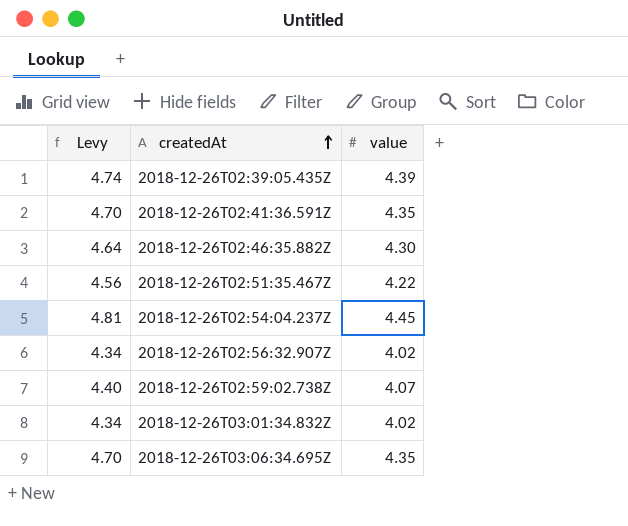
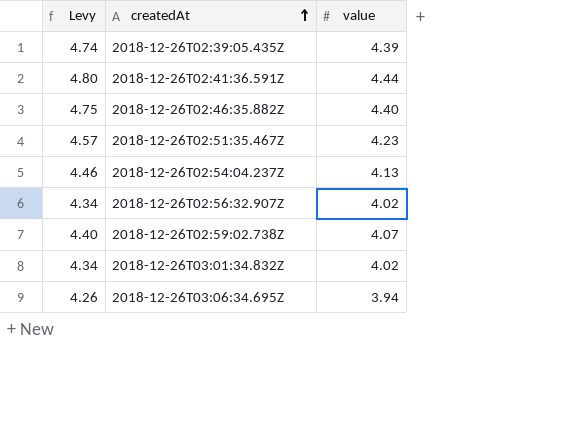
2018-12-26T02:41:36.591Z | Levy: 4.70 -> 4.80
2018-12-26T02:41:36.591Z | value: 4.35 -> 4.44
2018-12-26T02:46:35.882Z | Levy: 4.64 -> 4.75
2018-12-26T02:46:35.882Z | value: 4.30 -> 4.40
2018-12-26T02:51:35.467Z | Levy: 4.56 -> 4.57
2018-12-26T02:51:35.467Z | value: 4.22 -> 4.23
2018-12-26T02:54:04.237Z | Levy: 4.81 -> 4.46
2018-12-26T02:54:04.237Z | value: 4.45 -> 4.13
2018-12-26T03:06:34.695Z | Levy: 4.70 -> 4.26
2018-12-26T03:06:34.695Z | value: 4.35 -> 3.94

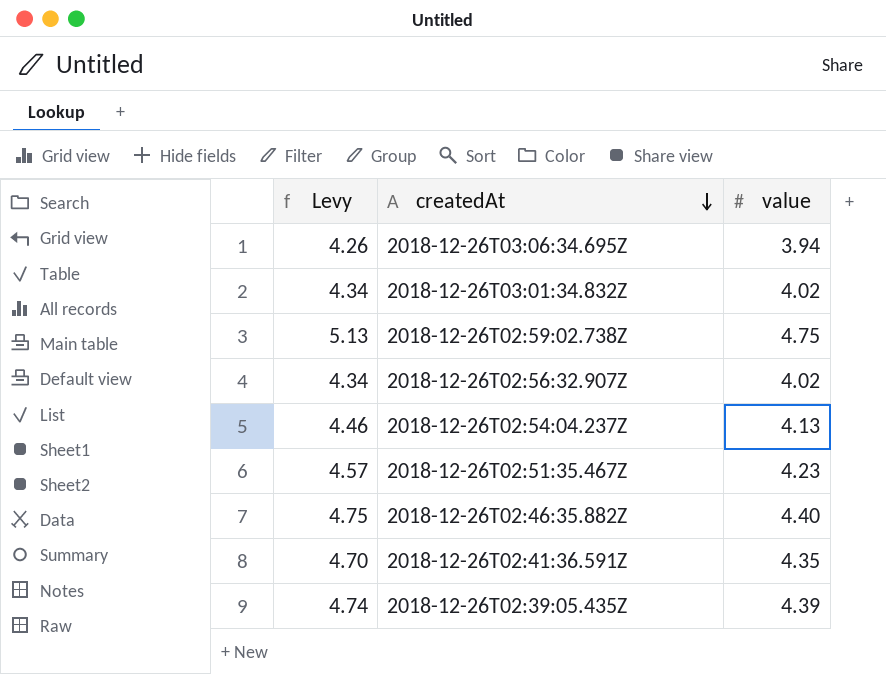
row order: createdAt ascending -> createdAt descending
2018-12-26T02:59:02.738Z | Levy: 4.40 -> 5.13
2018-12-26T02:59:02.738Z | value: 4.07 -> 4.75
2018-12-26T02:41:36.591Z | Levy: 4.80 -> 4.70
2018-12-26T02:41:36.591Z | value: 4.44 -> 4.35

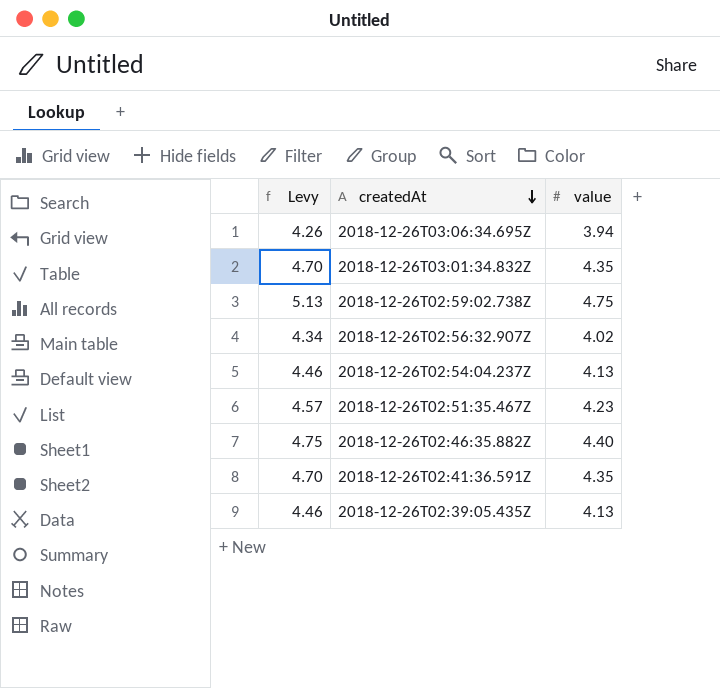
2018-12-26T03:01:34.832Z | Levy: 4.34 -> 4.70
2018-12-26T03:01:34.832Z | value: 4.02 -> 4.35
2018-12-26T02:39:05.435Z | Levy: 4.74 -> 4.46
2018-12-26T02:39:05.435Z | value: 4.39 -> 4.13

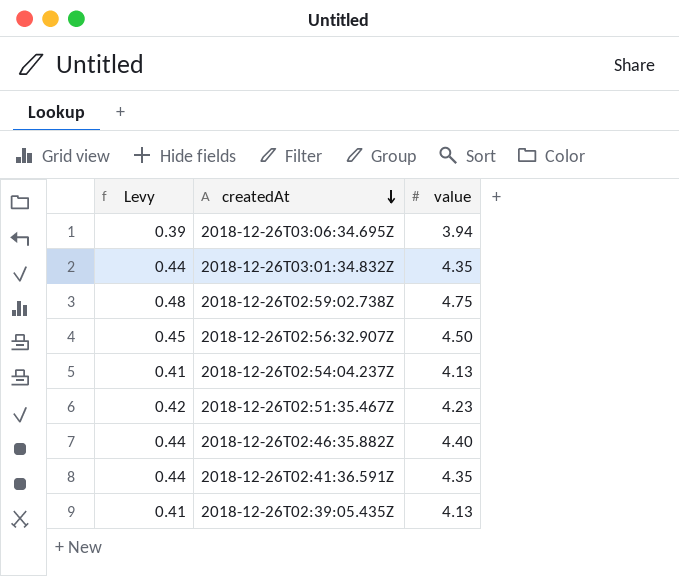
column Levy | formula: [value] * 1.08 -> [value] * 0.1
2018-12-26T02:56:32.907Z | value: 4.02 -> 4.50

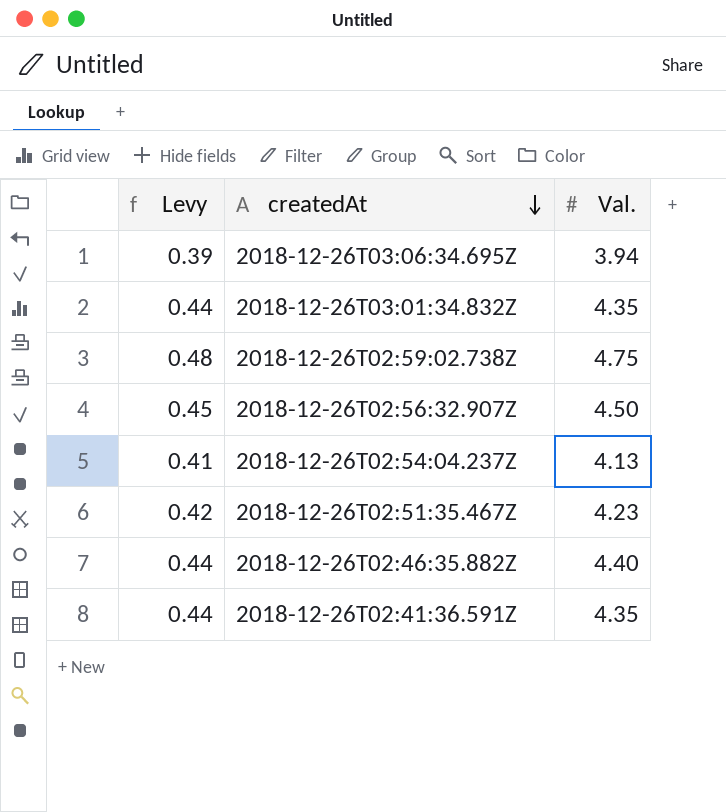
column name: value -> Val.
row 2018-12-26T02:39:05.435Z: 0.41 | 4.13 -> none

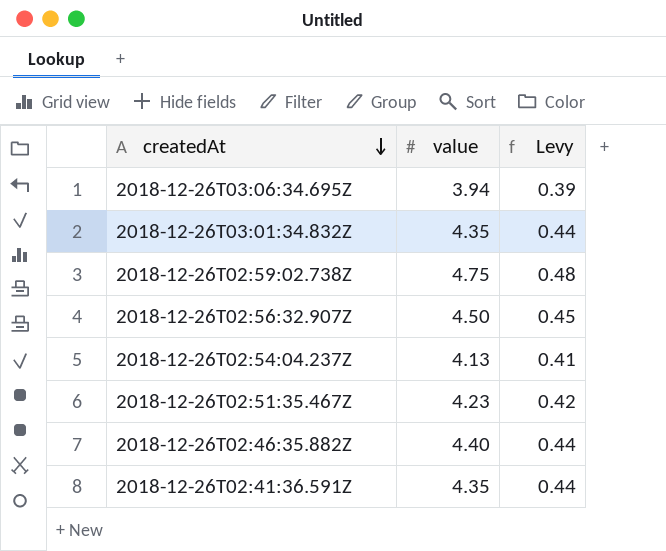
column name: Val. -> value
column Levy | position: 1 -> 3

